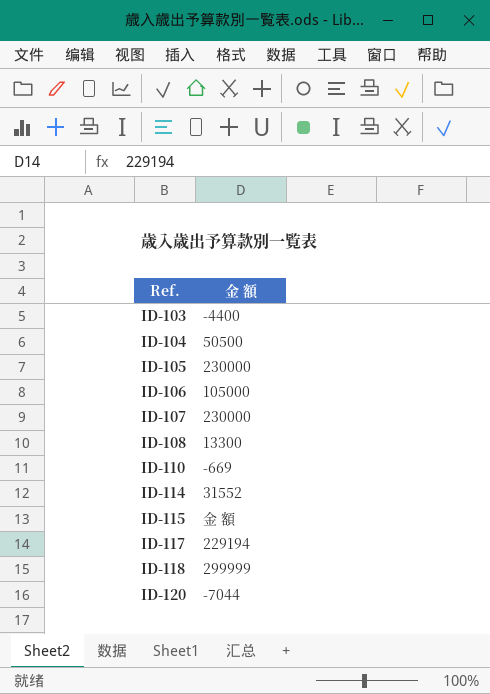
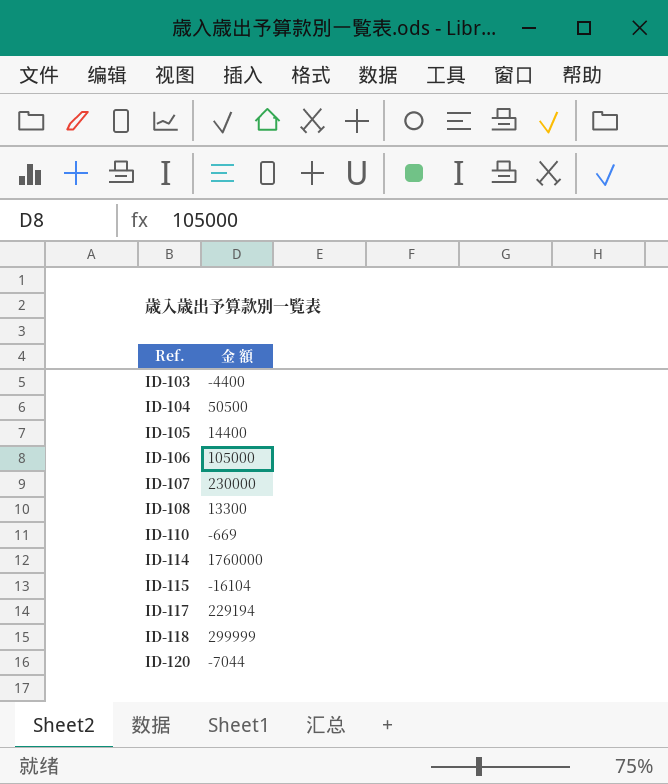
ID-105 | 金 額: 230000 -> 14400
ID-114 | 金 額: 31552 -> 1760000
ID-115 | 金 額: 金 額 -> -16104

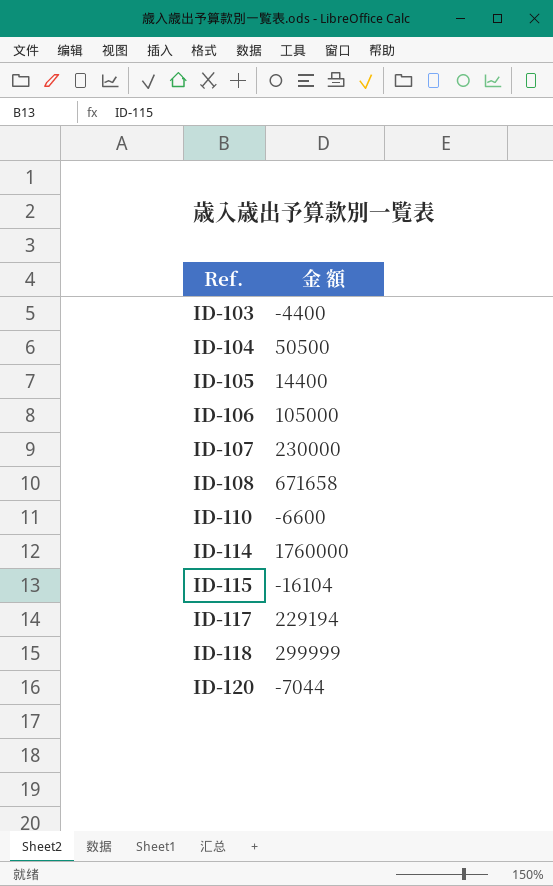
ID-108 | 金 額: 13300 -> 671658
ID-110 | 金 額: -669 -> -6600

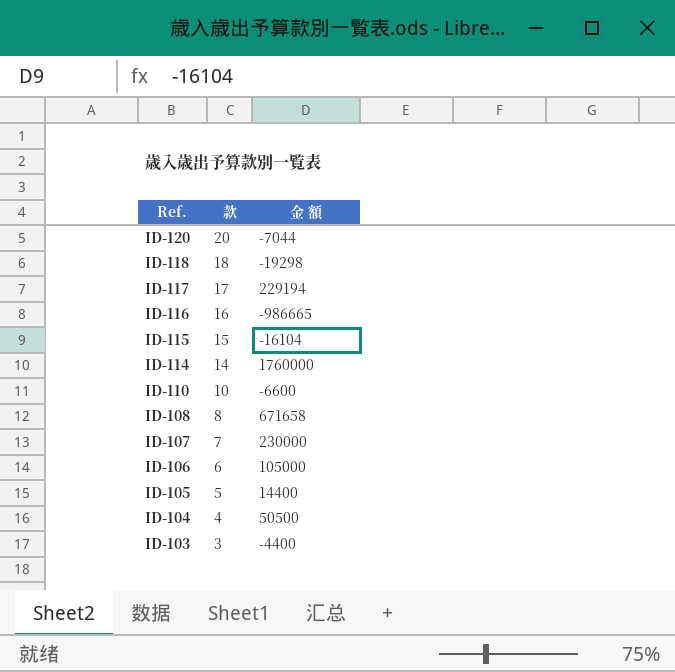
row order: Ref. ascending -> Ref. descending
column 款 | position: none -> 2
ID-118 | 金 額: 299999 -> -19298
row ID-116: none -> 16 | -986665

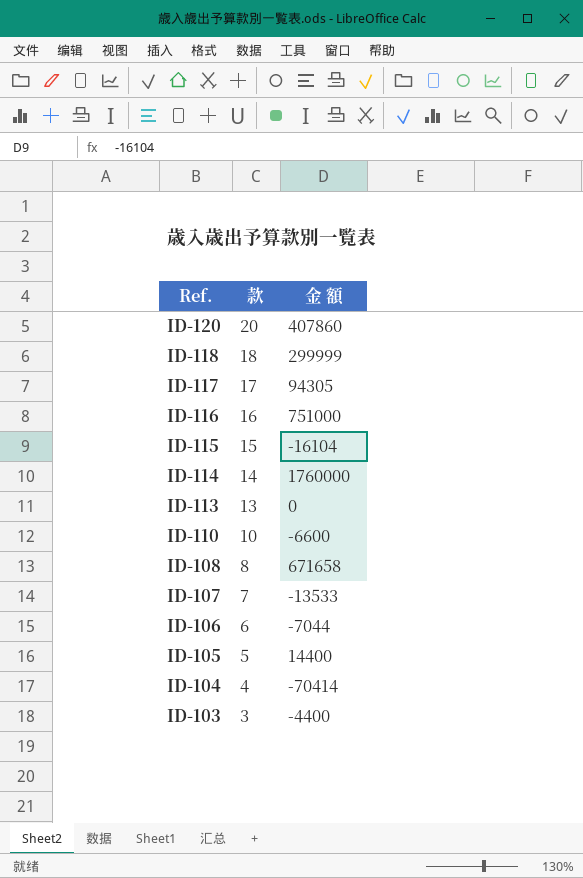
ID-120 | 金 額: -7044 -> 407860
ID-118 | 金 額: -19298 -> 299999
ID-117 | 金 額: 229194 -> 94305
ID-116 | 金 額: -986665 -> 751000
row ID-113: none -> 13 | 0
ID-107 | 金 額: 230000 -> -13533
ID-106 | 金 額: 105000 -> -7044
ID-104 | 金 額: 50500 -> -70414

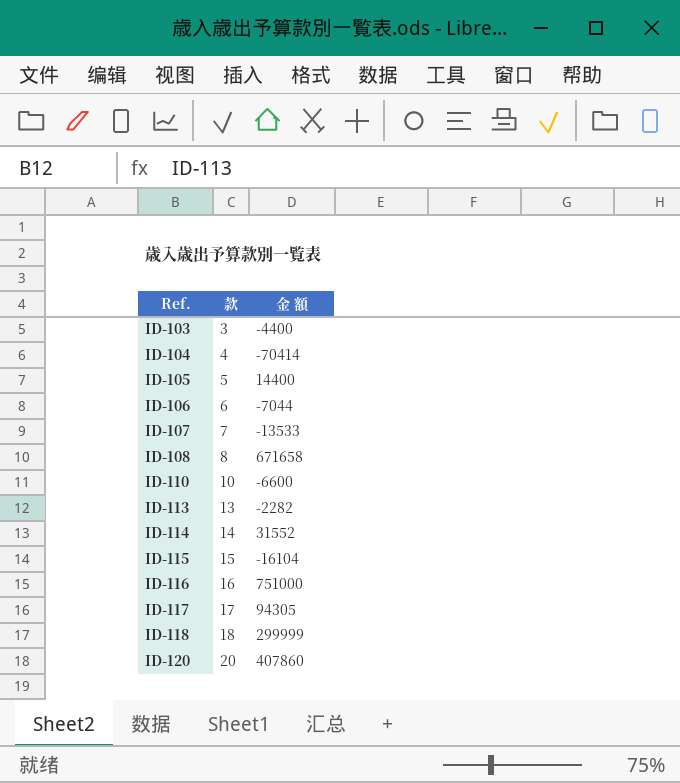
row order: Ref. descending -> Ref. ascending
ID-113 | 金 額: 0 -> -2282
ID-114 | 金 額: 1760000 -> 31552

